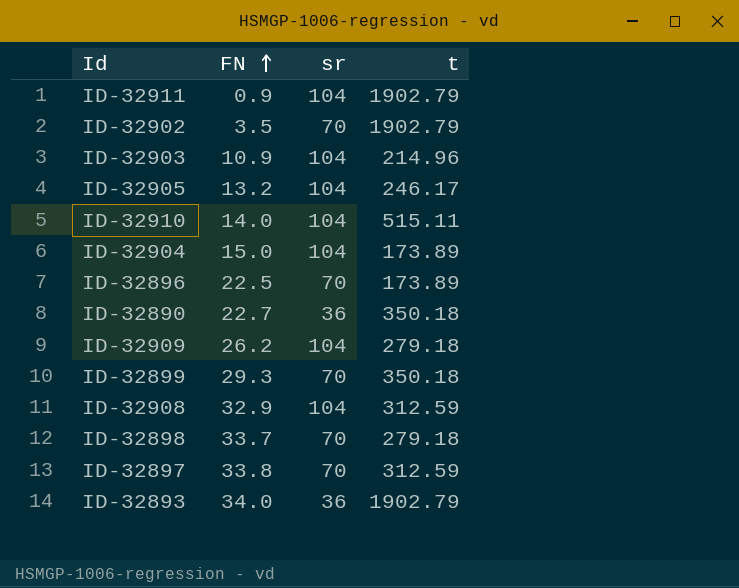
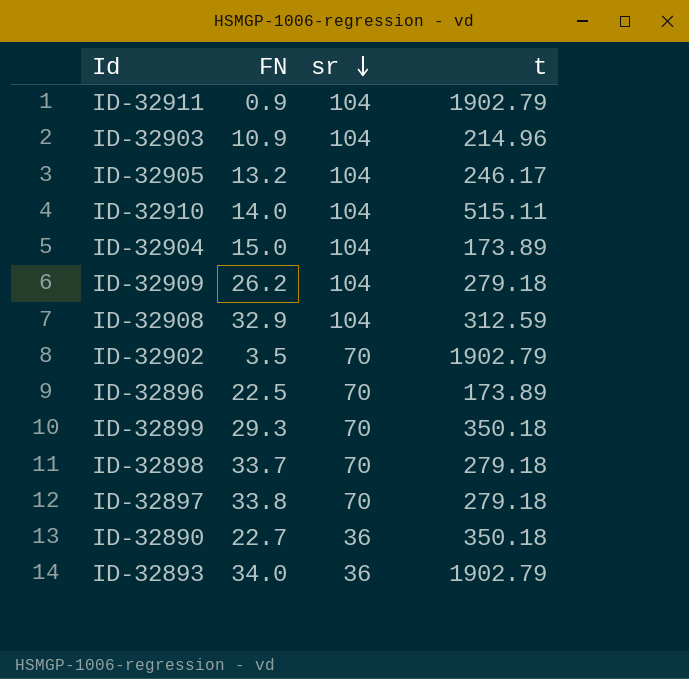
row order: FN ascending -> sr descending
ID-32897 | t: 312.59 -> 279.18

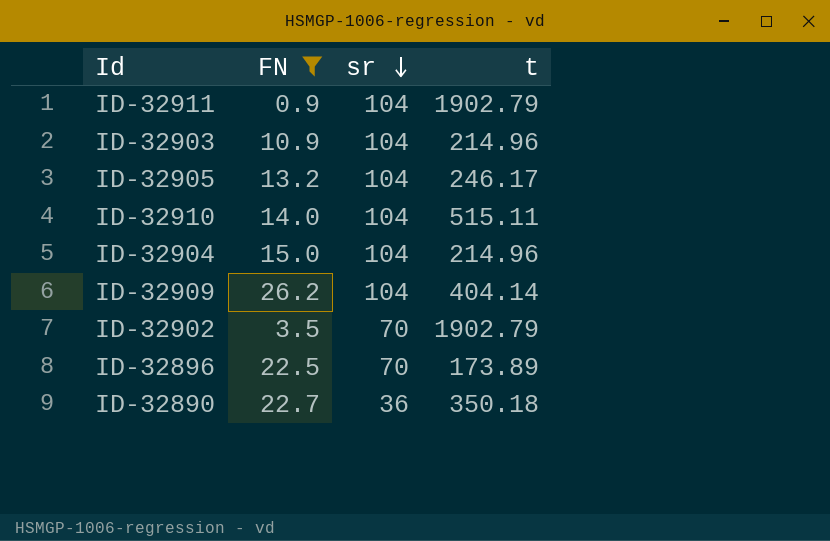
filter: none -> FN <= 26.2
ID-32904 | t: 173.89 -> 214.96
ID-32909 | t: 279.18 -> 404.14

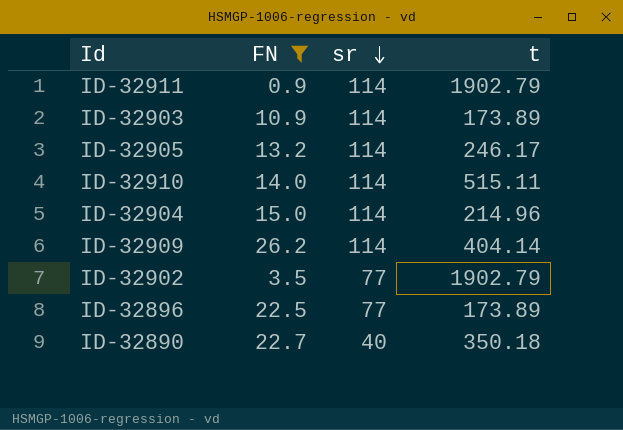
ID-32911 | sr: 104 -> 114
ID-32903 | sr: 104 -> 114
ID-32903 | t: 214.96 -> 173.89
ID-32905 | sr: 104 -> 114
ID-32910 | sr: 104 -> 114
ID-32904 | sr: 104 -> 114
ID-32909 | sr: 104 -> 114
ID-32902 | sr: 70 -> 77
ID-32896 | sr: 70 -> 77
ID-32890 | sr: 36 -> 40

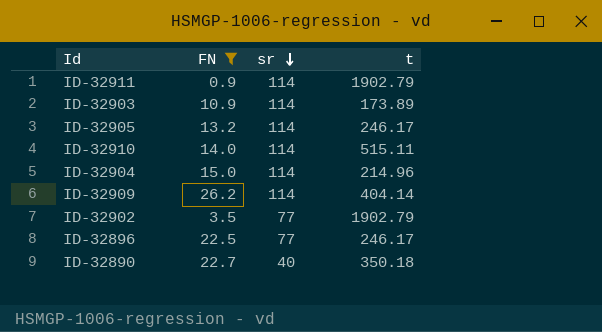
ID-32896 | t: 173.89 -> 246.17

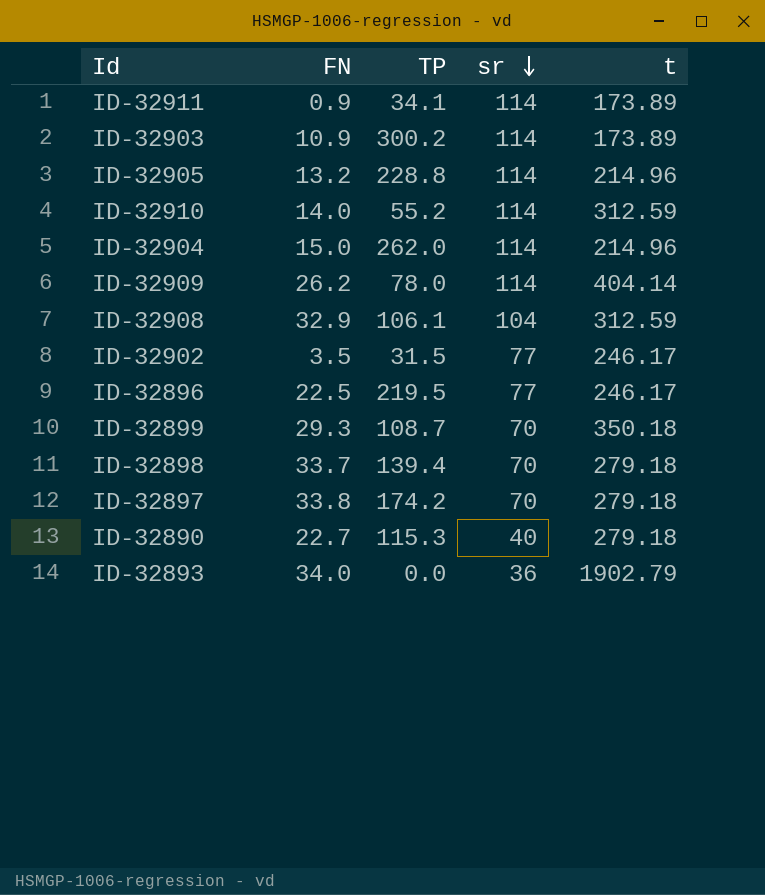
filter: FN <= 26.2 -> none
column TP | position: none -> 3
ID-32911 | t: 1902.79 -> 173.89
ID-32905 | t: 246.17 -> 214.96
ID-32910 | t: 515.11 -> 312.59
ID-32902 | t: 1902.79 -> 246.17
ID-32890 | t: 350.18 -> 279.18

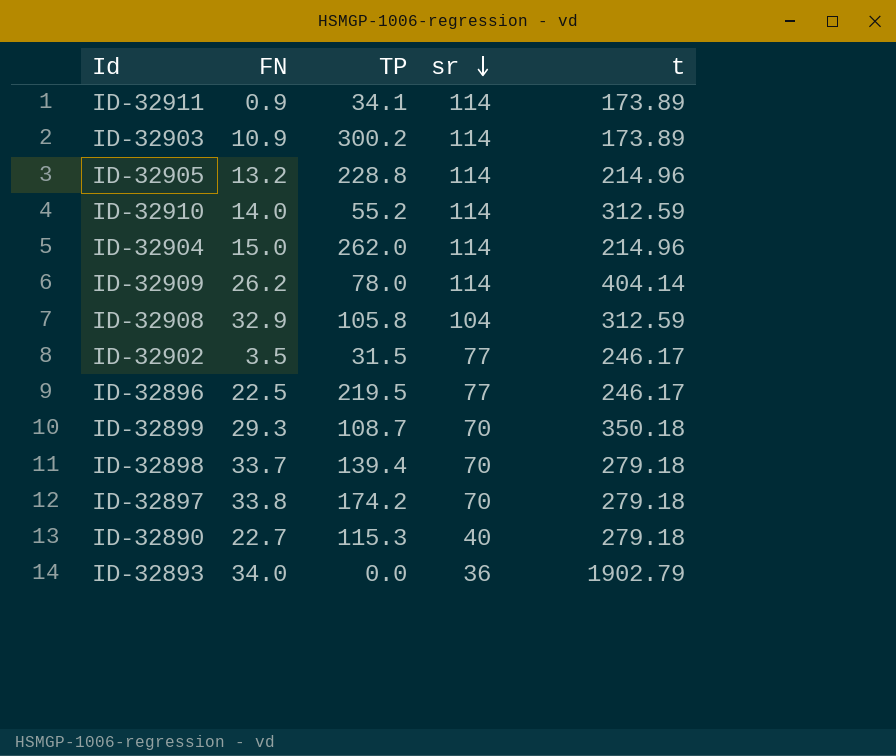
ID-32908 | TP: 106.1 -> 105.8

